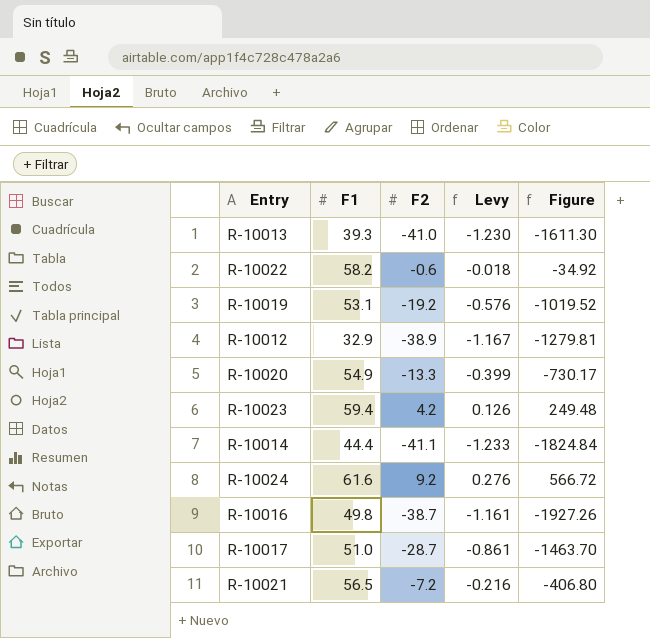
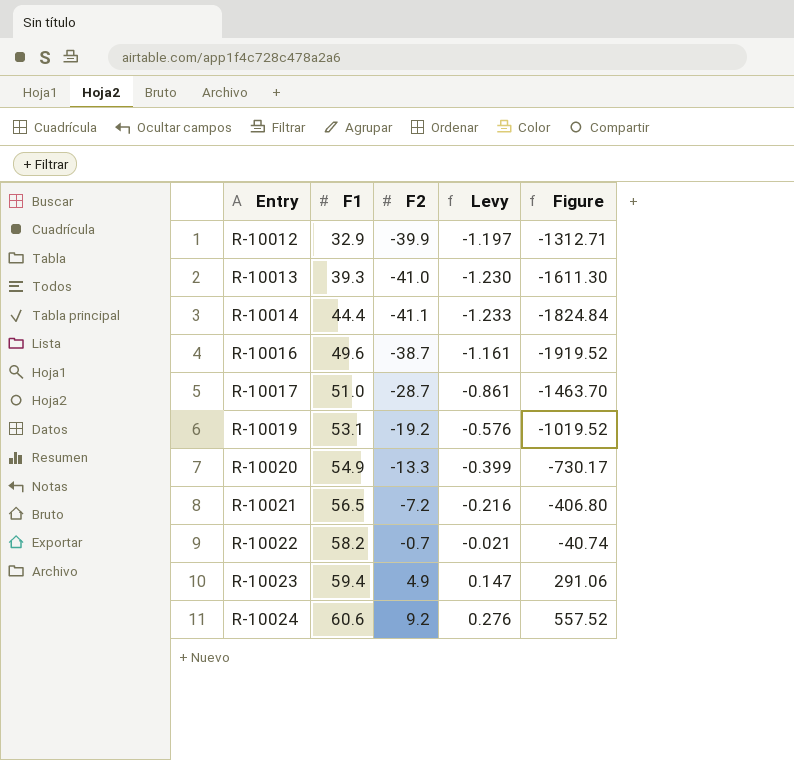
row order: none -> Entry ascending
R-10012 | F2: -38.9 -> -39.9
R-10012 | Levy: -1.167 -> -1.197
R-10012 | Figure: -1279.81 -> -1312.71
R-10016 | F1: 49.8 -> 49.6
R-10016 | Figure: -1927.26 -> -1919.52
R-10022 | F2: -0.6 -> -0.7
R-10022 | Levy: -0.018 -> -0.021
R-10022 | Figure: -34.92 -> -40.74
R-10023 | F2: 4.2 -> 4.9
R-10023 | Levy: 0.126 -> 0.147
R-10023 | Figure: 249.48 -> 291.06
R-10024 | F1: 61.6 -> 60.6
R-10024 | Figure: 566.72 -> 557.52

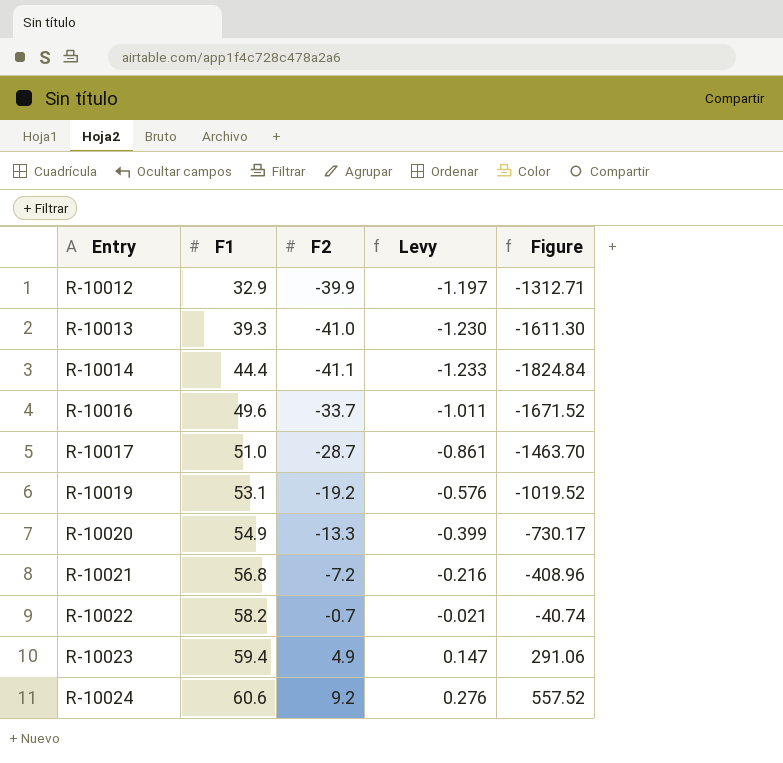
R-10016 | F2: -38.7 -> -33.7
R-10016 | Levy: -1.161 -> -1.011
R-10016 | Figure: -1919.52 -> -1671.52
R-10021 | F1: 56.5 -> 56.8
R-10021 | Figure: -406.80 -> -408.96

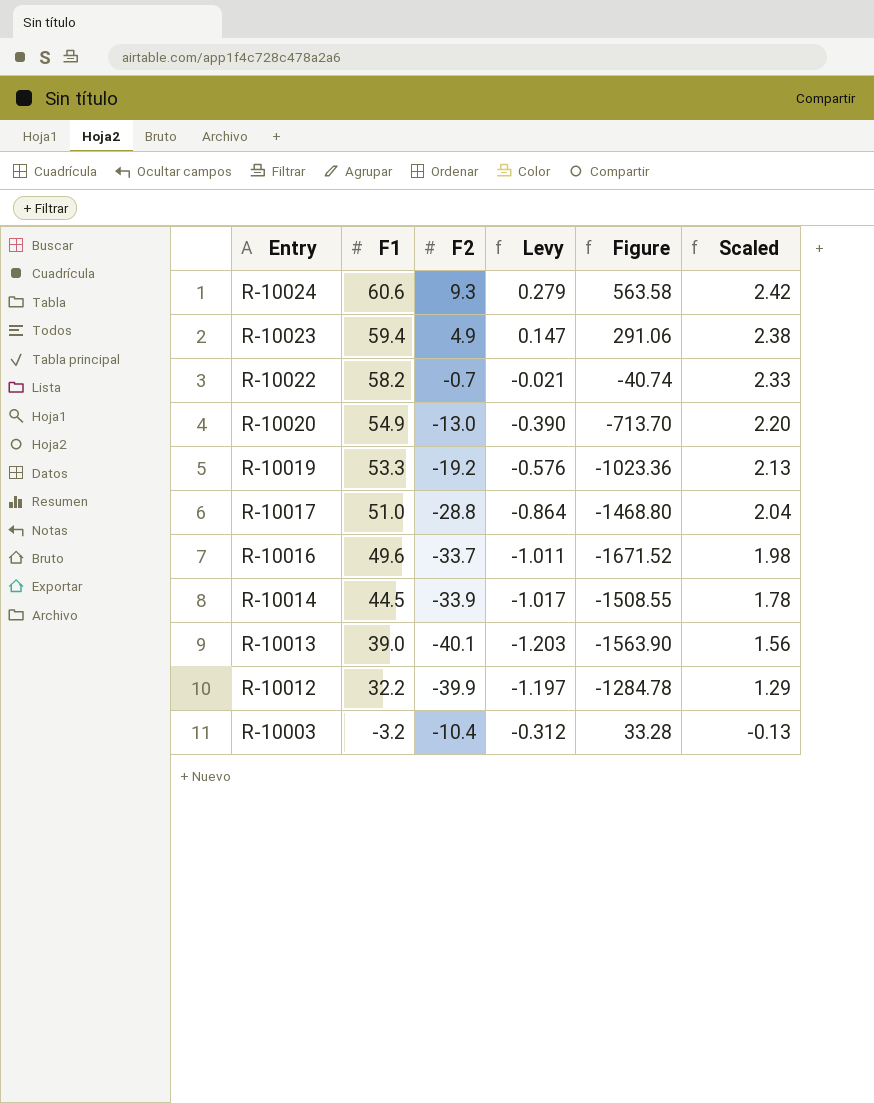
row order: Entry ascending -> Entry descending
column Scaled | formula: none -> [F1] * 0.04
row R-10021: 56.8 | -7.2 | -0.216 | -408.96 -> none
R-10024 | F2: 9.2 -> 9.3
R-10024 | Levy: 0.276 -> 0.279
R-10024 | Figure: 557.52 -> 563.58
R-10020 | F2: -13.3 -> -13.0
R-10020 | Levy: -0.399 -> -0.390
R-10020 | Figure: -730.17 -> -713.70
R-10019 | F1: 53.1 -> 53.3
R-10019 | Figure: -1019.52 -> -1023.36
R-10017 | F2: -28.7 -> -28.8
R-10017 | Levy: -0.861 -> -0.864
R-10017 | Figure: -1463.70 -> -1468.80
R-10014 | F1: 44.4 -> 44.5
R-10014 | F2: -41.1 -> -33.9
R-10014 | Levy: -1.233 -> -1.017
R-10014 | Figure: -1824.84 -> -1508.55
R-10013 | F1: 39.3 -> 39.0
R-10013 | F2: -41.0 -> -40.1
R-10013 | Levy: -1.230 -> -1.203
R-10013 | Figure: -1611.30 -> -1563.90
R-10012 | F1: 32.9 -> 32.2
R-10012 | Figure: -1312.71 -> -1284.78
row R-10003: none -> -3.2 | -10.4 | -0.312 | 33.28 | -0.13

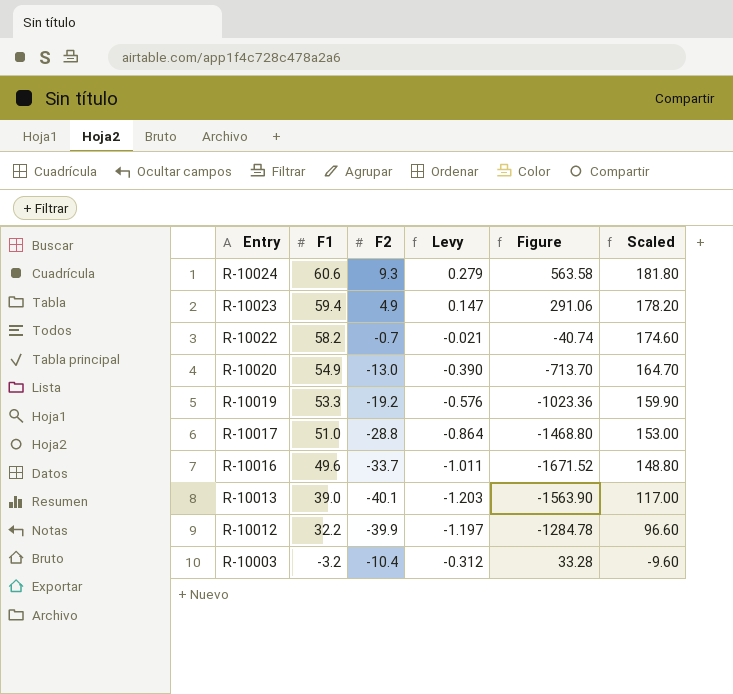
column Scaled | formula: [F1] * 0.04 -> [F1] * 3
row R-10014: 44.5 | -33.9 | -1.017 | -1508.55 | 1.78 -> none

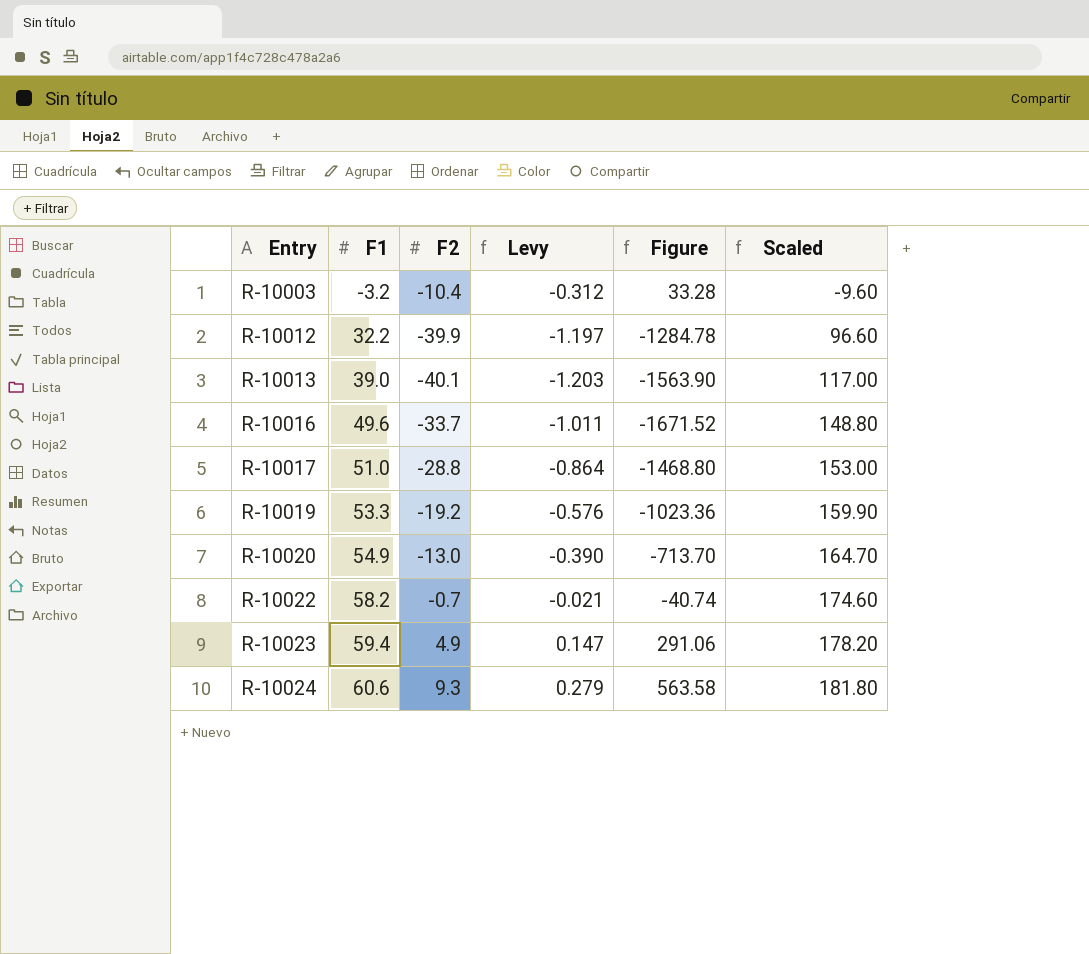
row order: Entry descending -> Entry ascending

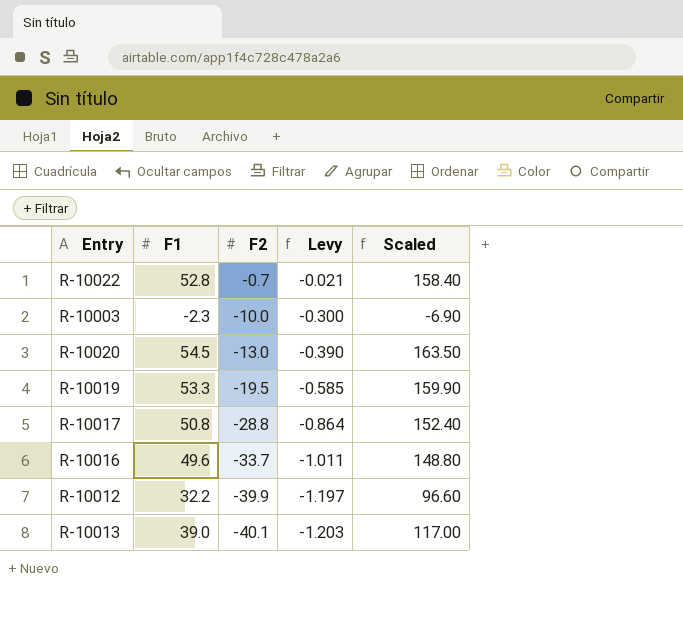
row order: Entry ascending -> F2 descending
column Figure | formula: [F1] * [F2] -> none
row R-10023: 59.4 | 4.9 | 0.147 | 291.06 | 178.20 -> none
row R-10024: 60.6 | 9.3 | 0.279 | 563.58 | 181.80 -> none
R-10022 | F1: 58.2 -> 52.8
R-10022 | Scaled: 174.60 -> 158.40
R-10003 | F1: -3.2 -> -2.3
R-10003 | F2: -10.4 -> -10.0
R-10003 | Levy: -0.312 -> -0.300
R-10003 | Scaled: -9.60 -> -6.90
R-10020 | F1: 54.9 -> 54.5
R-10020 | Scaled: 164.70 -> 163.50
R-10019 | F2: -19.2 -> -19.5
R-10019 | Levy: -0.576 -> -0.585
R-10017 | F1: 51.0 -> 50.8
R-10017 | Scaled: 153.00 -> 152.40

